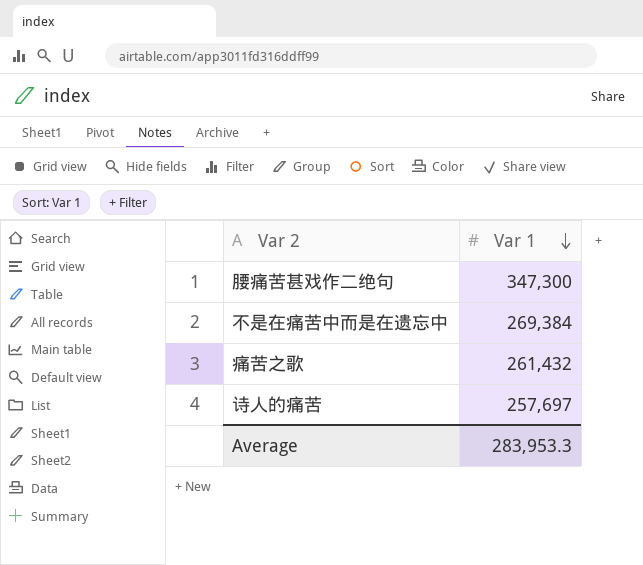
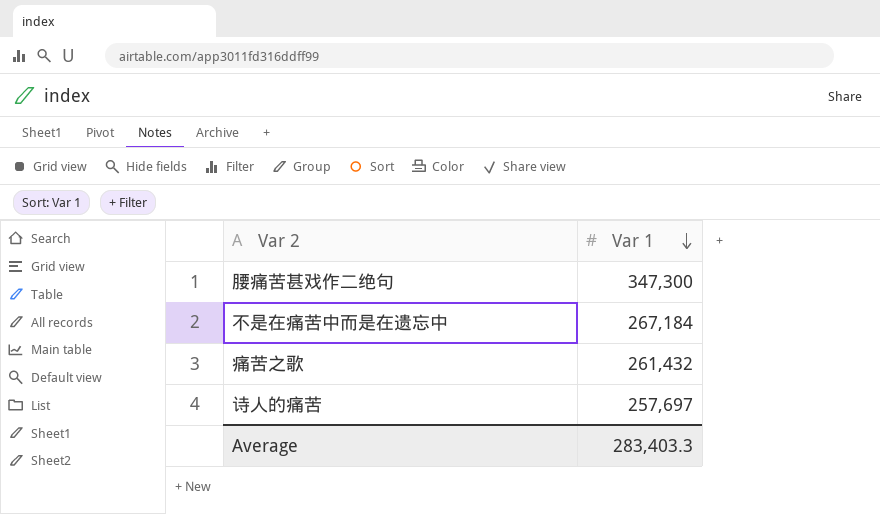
不是在痛苦中而是在遗忘中 | Var 1: 269,384 -> 267,184
Average | Var 1: 283,953.3 -> 283,403.3

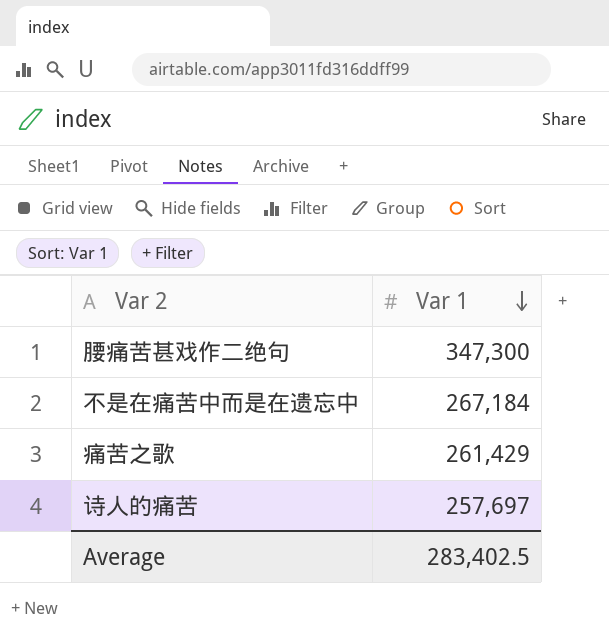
痛苦之歌 | Var 1: 261,432 -> 261,429
Average | Var 1: 283,403.3 -> 283,402.5

